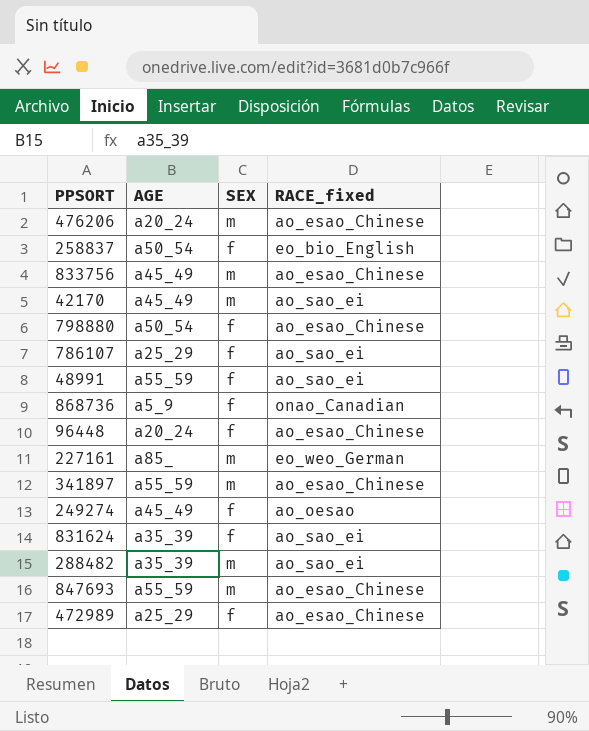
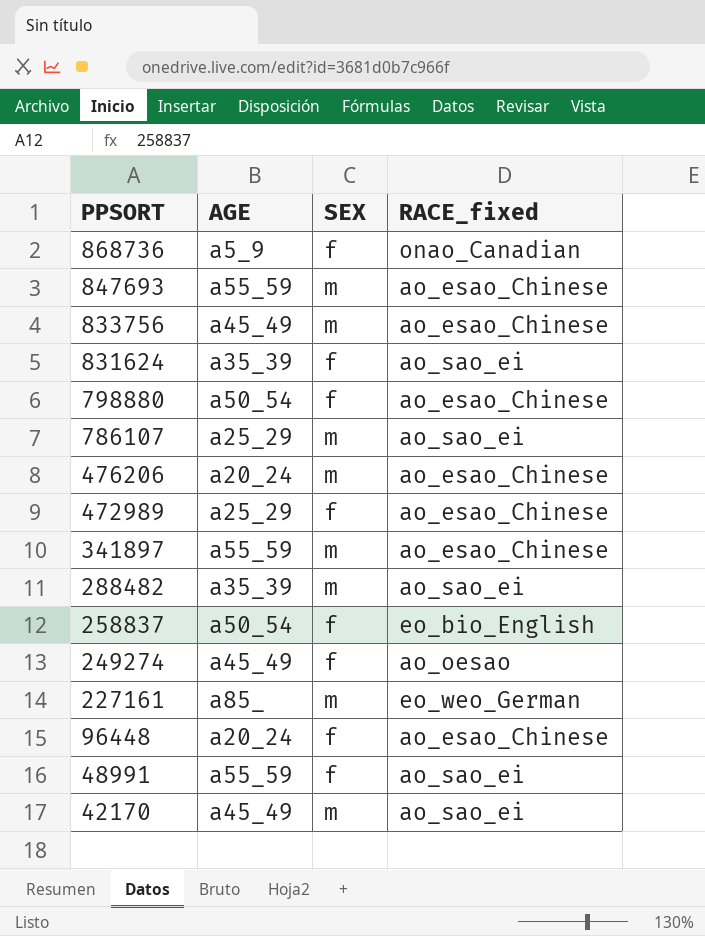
row order: none -> PPSORT descending
786107 | SEX: f -> m

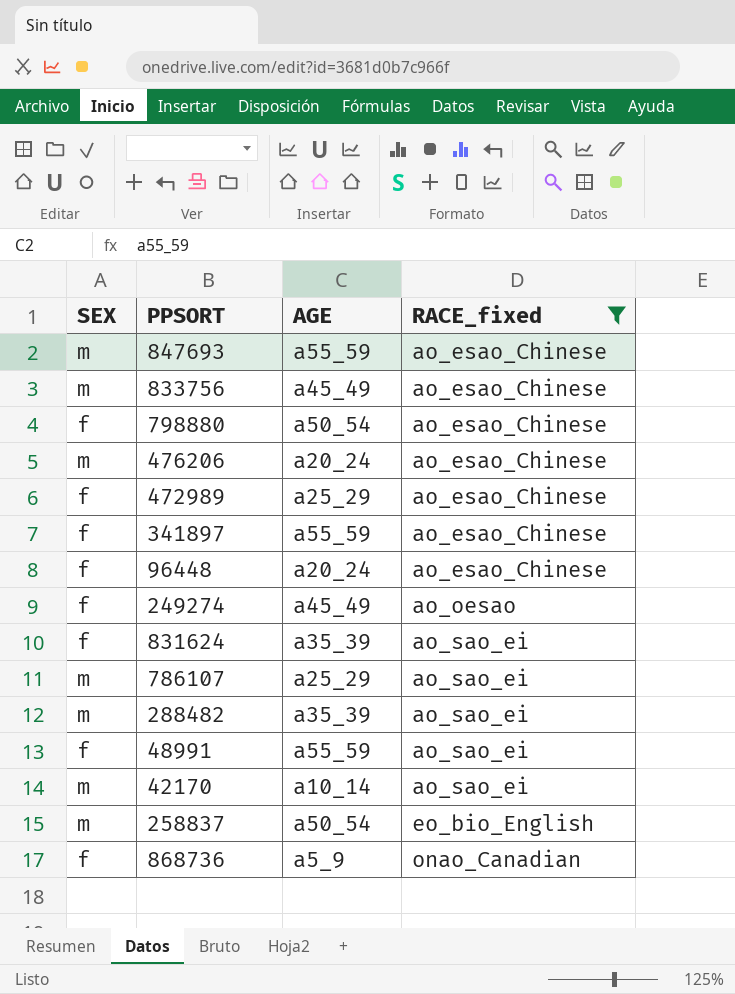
filter: none -> RACE_fixed != eo_weo_German
row order: PPSORT descending -> RACE_fixed ascending
column SEX | position: 3 -> 1
341897 | SEX: m -> f
42170 | AGE: a45_49 -> a10_14
258837 | SEX: f -> m

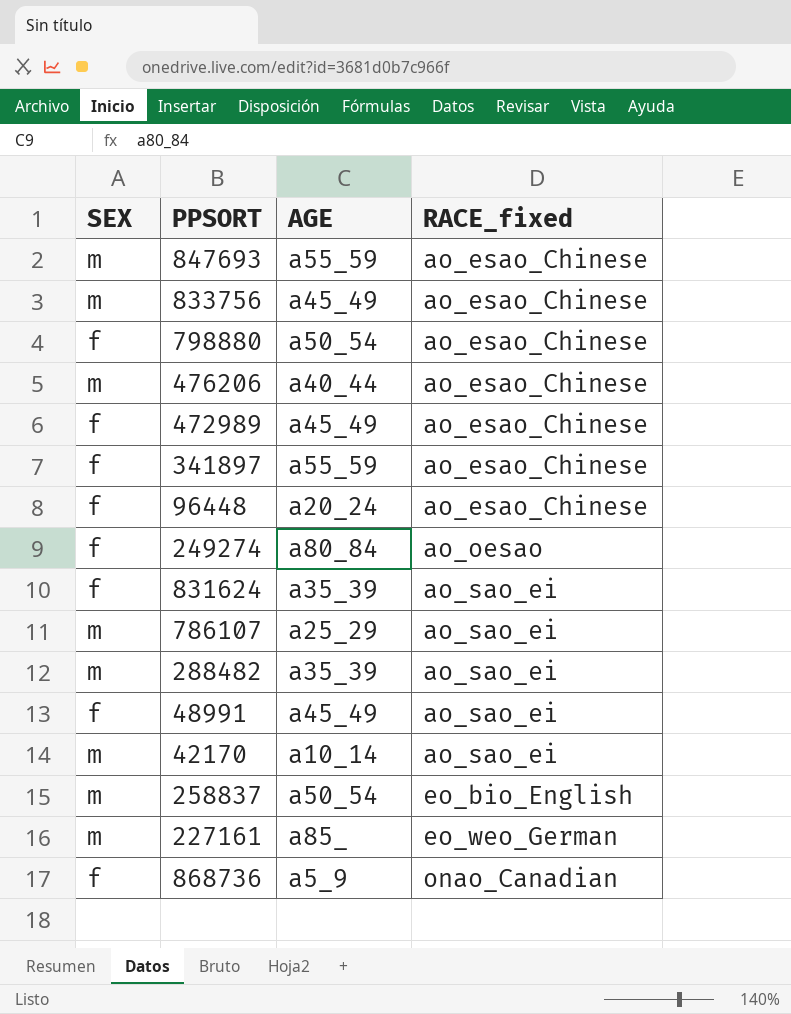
filter: RACE_fixed != eo_weo_German -> none
476206 | AGE: a20_24 -> a40_44
472989 | AGE: a25_29 -> a45_49
249274 | AGE: a45_49 -> a80_84
48991 | AGE: a55_59 -> a45_49

